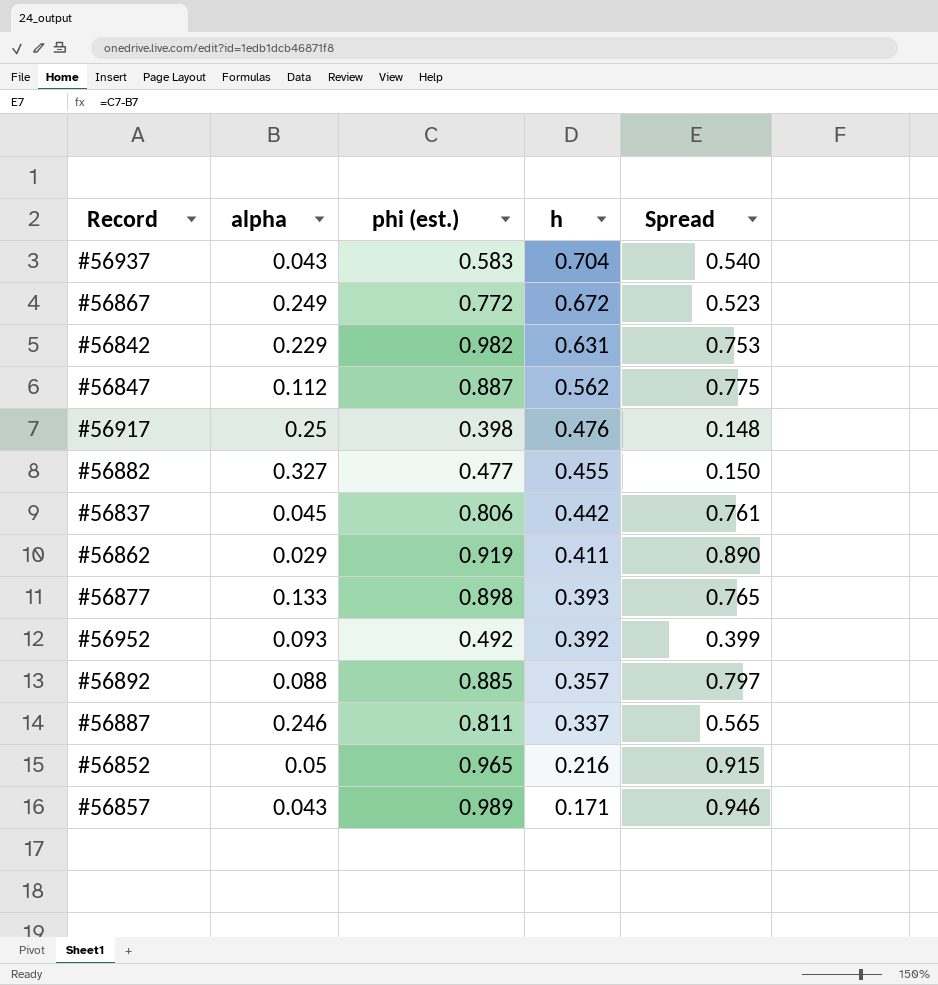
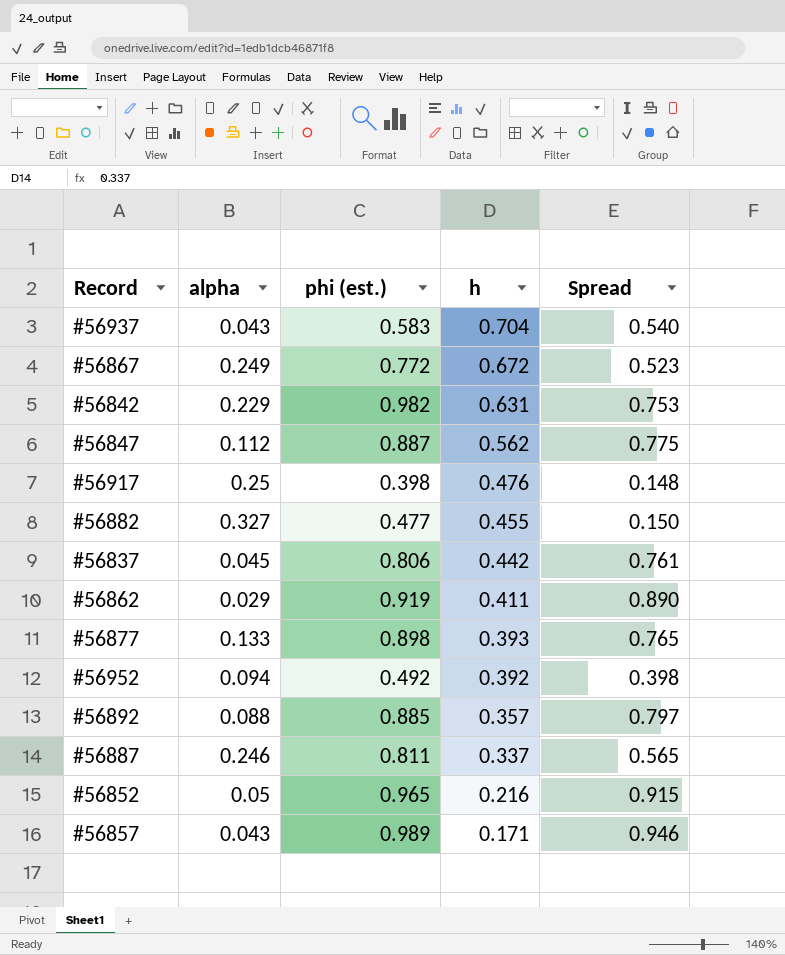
#56952 | alpha: 0.093 -> 0.094
#56952 | Spread: 0.399 -> 0.398

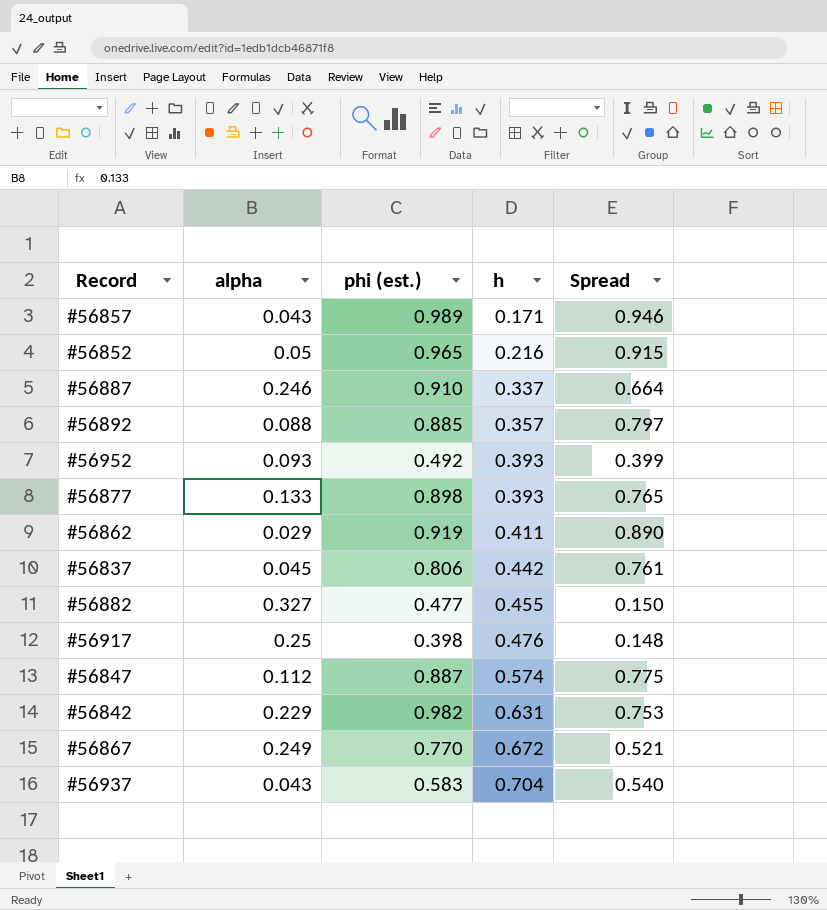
row order: h descending -> h ascending
#56887 | phi (est.): 0.811 -> 0.910
#56887 | Spread: 0.565 -> 0.664
#56952 | alpha: 0.094 -> 0.093
#56952 | h: 0.392 -> 0.393
#56952 | Spread: 0.398 -> 0.399
#56847 | h: 0.562 -> 0.574
#56867 | phi (est.): 0.772 -> 0.770
#56867 | Spread: 0.523 -> 0.521

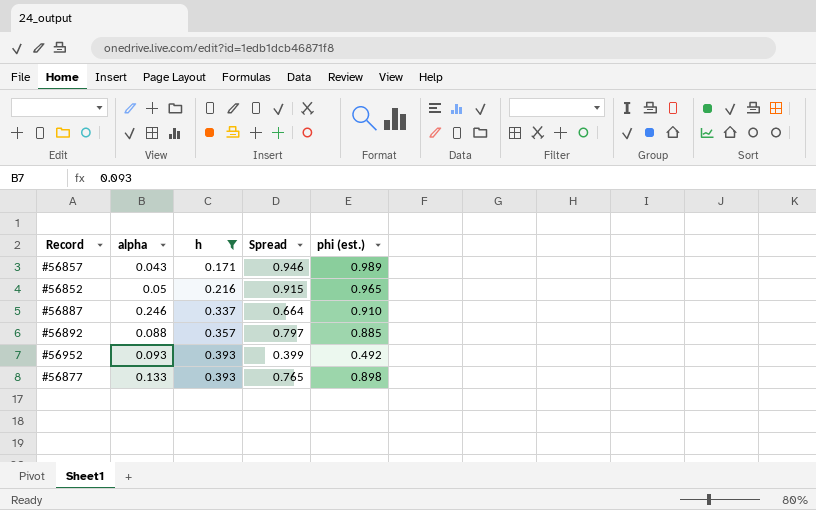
filter: none -> h <= 0.393
column phi (est.) | position: 3 -> 5

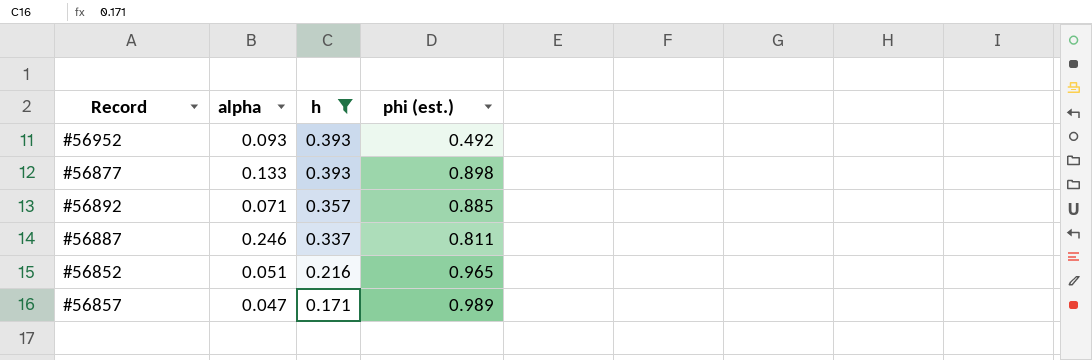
row order: h ascending -> h descending
column Spread | formula: [phi (est.)] - [alpha] -> none
#56892 | alpha: 0.088 -> 0.071
#56887 | phi (est.): 0.910 -> 0.811
#56852 | alpha: 0.05 -> 0.051
#56857 | alpha: 0.043 -> 0.047

